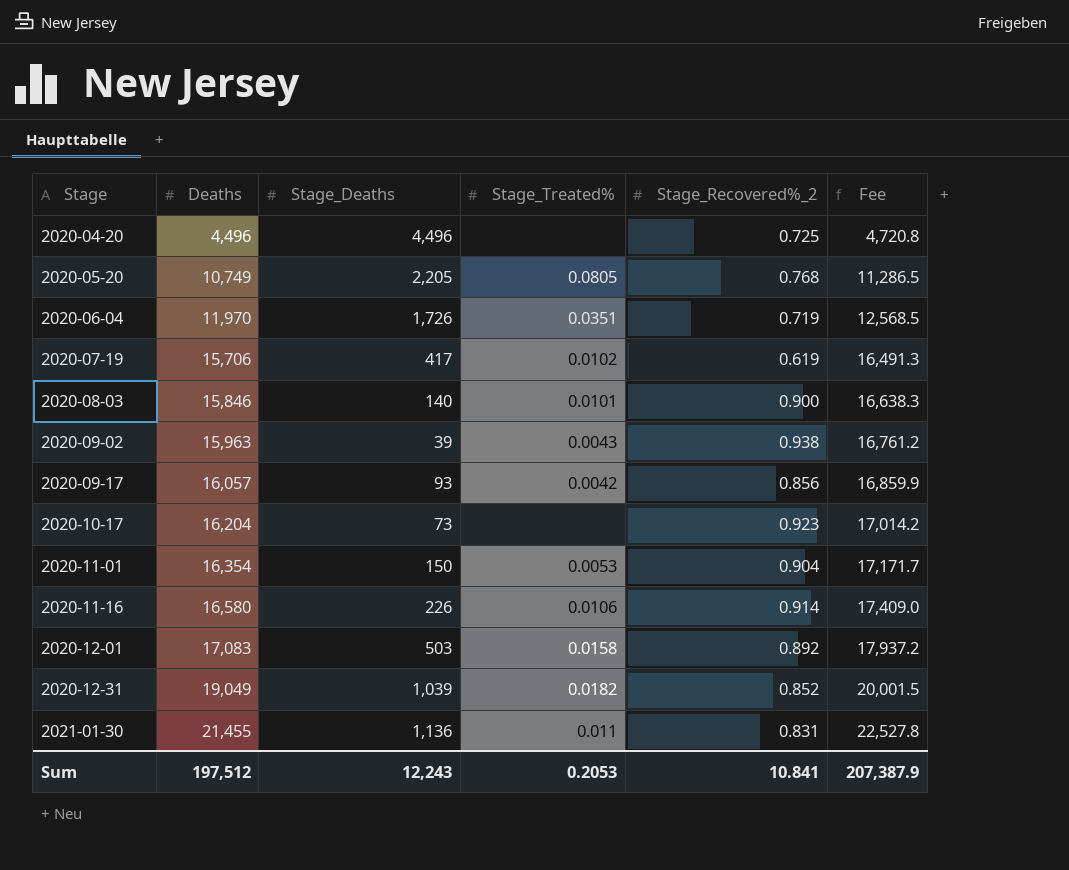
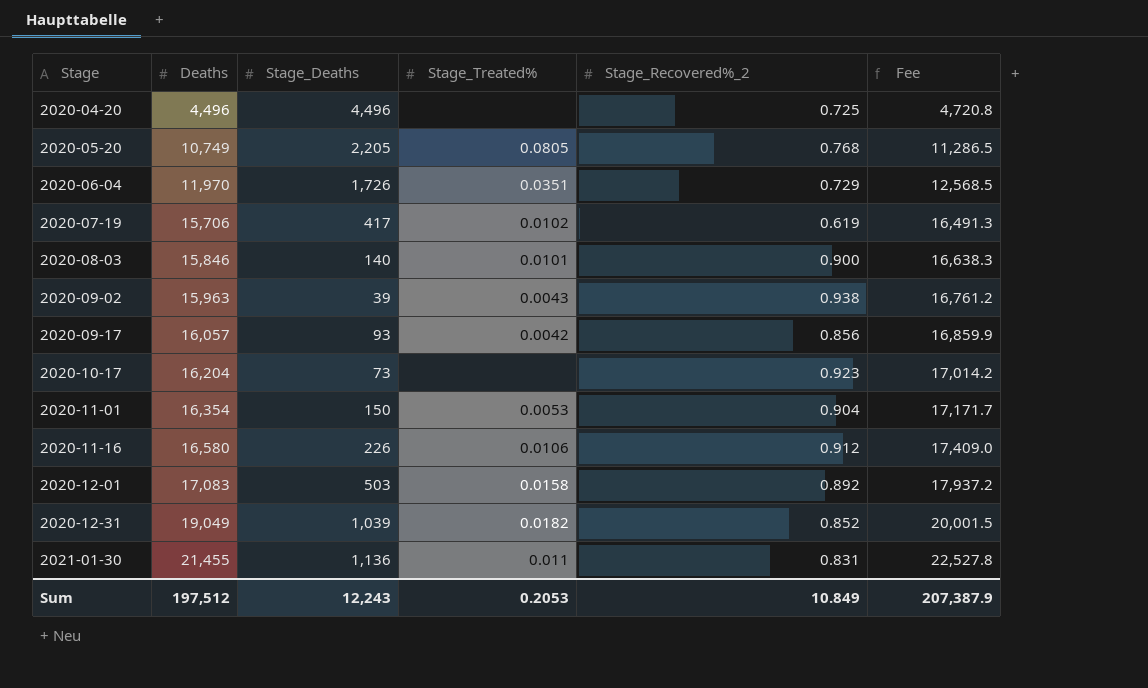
2020-06-04 | Stage_Recovered%_2: 0.719 -> 0.729
2020-11-16 | Stage_Recovered%_2: 0.914 -> 0.912
Sum | Stage_Recovered%_2: 10.841 -> 10.849

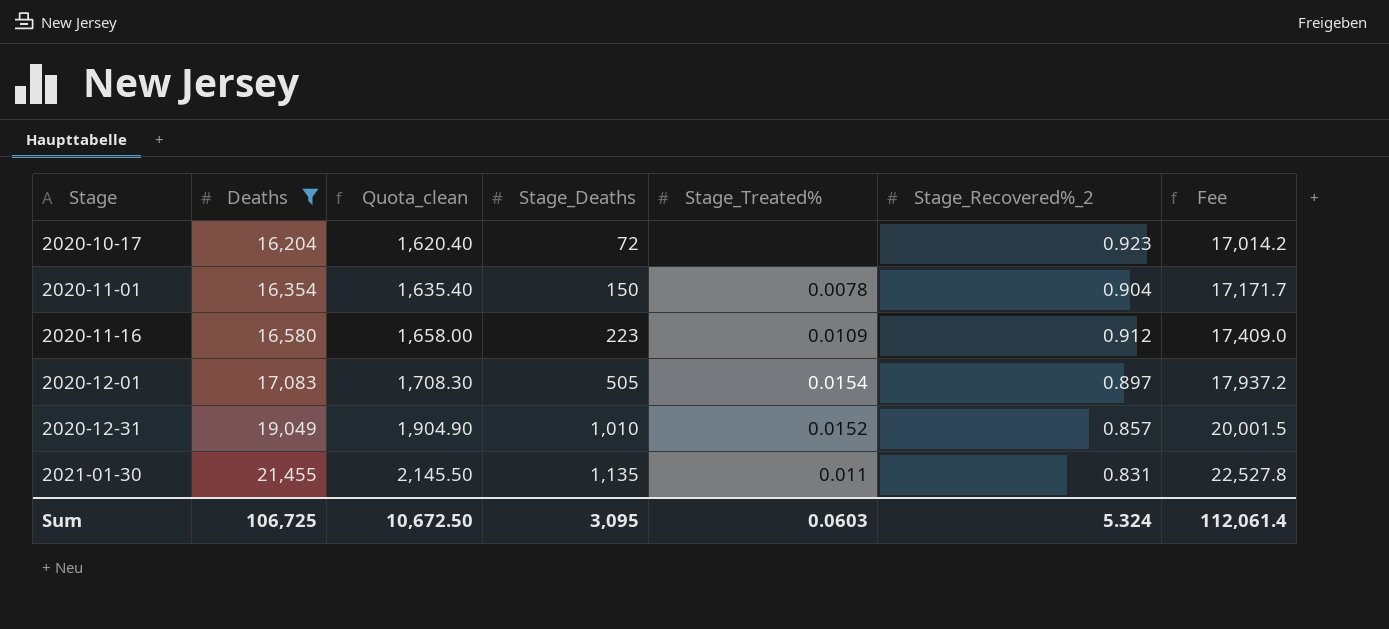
filter: none -> Deaths >= 16,204
column Quota_clean | formula: none -> [Deaths] * 0.1
2020-10-17 | Stage_Deaths: 73 -> 72
2020-11-01 | Stage_Treated%: 0.0053 -> 0.0078
2020-11-16 | Stage_Deaths: 226 -> 223
2020-11-16 | Stage_Treated%: 0.0106 -> 0.0109
2020-12-01 | Stage_Deaths: 503 -> 505
2020-12-01 | Stage_Treated%: 0.0158 -> 0.0154
2020-12-01 | Stage_Recovered%_2: 0.892 -> 0.897
2020-12-31 | Stage_Deaths: 1,039 -> 1,010
2020-12-31 | Stage_Treated%: 0.0182 -> 0.0152
2020-12-31 | Stage_Recovered%_2: 0.852 -> 0.857
2021-01-30 | Stage_Deaths: 1,136 -> 1,135
Sum | Deaths: 197,512 -> 106,725
Sum | Stage_Deaths: 12,243 -> 3,095
Sum | Stage_Treated%: 0.2053 -> 0.0603
Sum | Stage_Recovered%_2: 10.849 -> 5.324
Sum | Fee: 207,387.9 -> 112,061.4

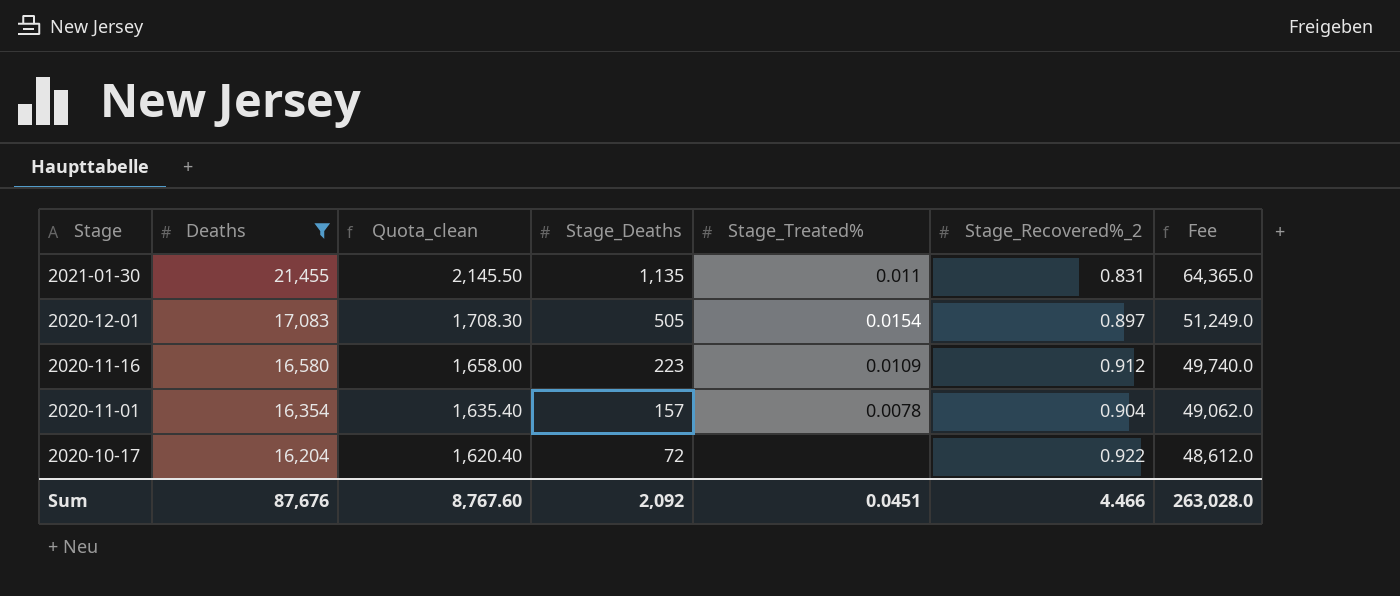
row order: Stage ascending -> Stage descending
column Fee | formula: [Deaths] * 1.05 -> [Deaths] * 3
row 2020-12-31: 19,049 | 1,904.90 | 1,010 | 0.0152 | 0.857 | 20,001.5 -> none
2020-11-01 | Stage_Deaths: 150 -> 157
2020-10-17 | Stage_Recovered%_2: 0.923 -> 0.922
Sum | Deaths: 106,725 -> 87,676
Sum | Quota_clean: 10,672.50 -> 8,767.60
Sum | Stage_Deaths: 3,095 -> 2,092
Sum | Stage_Treated%: 0.0603 -> 0.0451
Sum | Stage_Recovered%_2: 5.324 -> 4.466
Sum | Fee: 112,061.4 -> 263,028.0

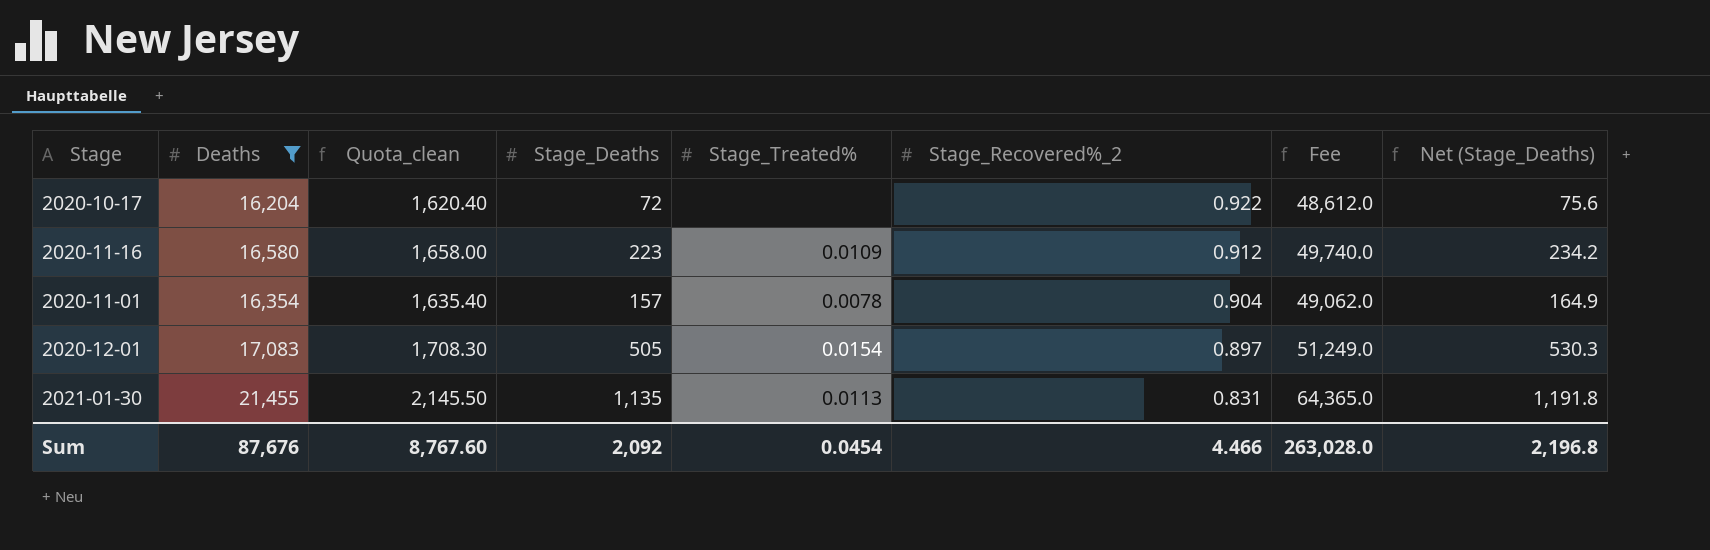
row order: Stage descending -> Stage_Recovered%_2 descending
column Net (Stage_Deaths) | formula: none -> [Stage_Deaths] * 1.05
2021-01-30 | Stage_Treated%: 0.011 -> 0.0113
Sum | Stage_Treated%: 0.0451 -> 0.0454

